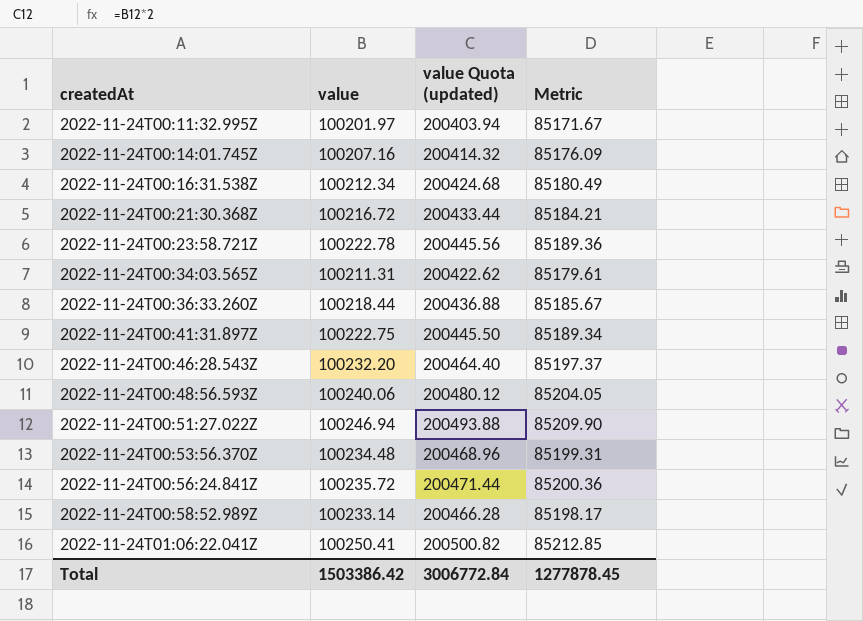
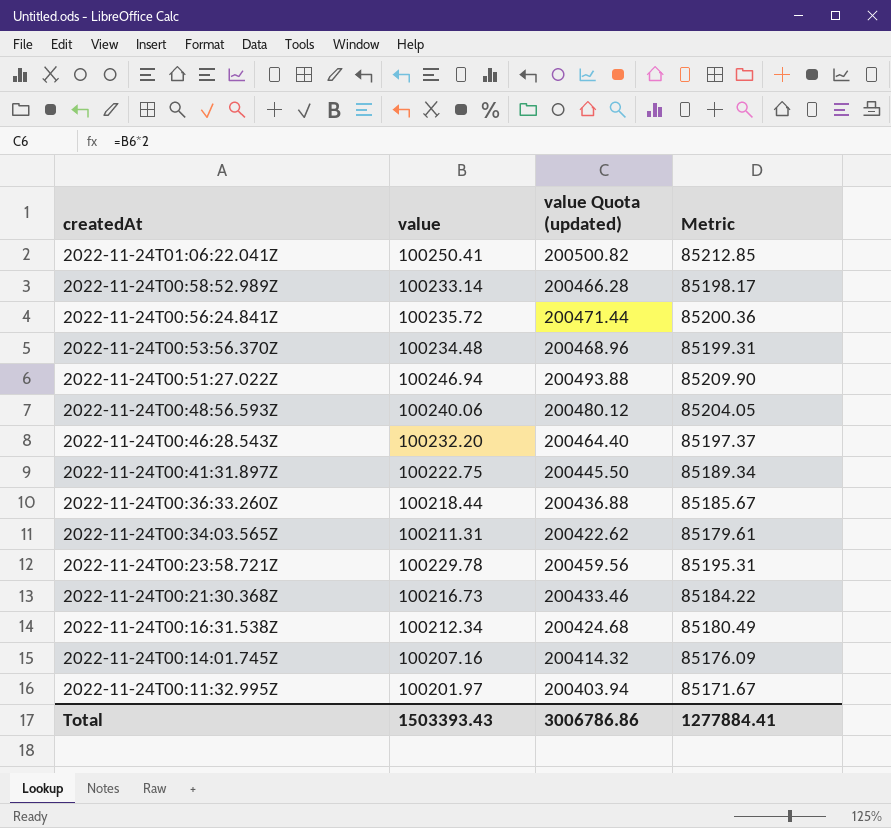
row order: createdAt ascending -> createdAt descending
2022-11-24T00:23:58.721Z | value: 100222.78 -> 100229.78
2022-11-24T00:23:58.721Z | value Quota (updated): 200445.56 -> 200459.56
2022-11-24T00:23:58.721Z | Metric: 85189.36 -> 85195.31
2022-11-24T00:21:30.368Z | value: 100216.72 -> 100216.73
2022-11-24T00:21:30.368Z | value Quota (updated): 200433.44 -> 200433.46
2022-11-24T00:21:30.368Z | Metric: 85184.21 -> 85184.22
Total | value: 1503386.42 -> 1503393.43
Total | value Quota (updated): 3006772.84 -> 3006786.86
Total | Metric: 1277878.45 -> 1277884.41

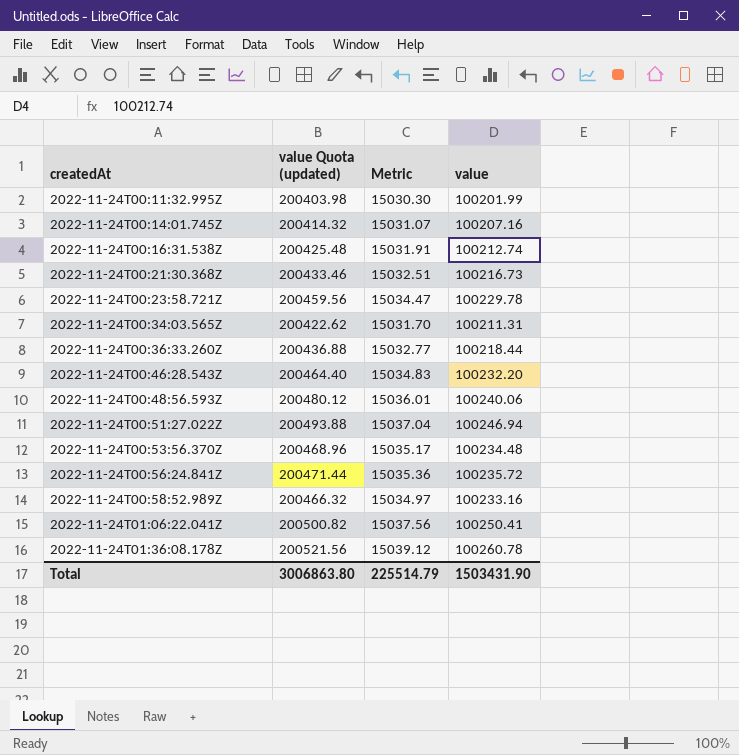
row order: createdAt descending -> createdAt ascending
column Metric | formula: [value] * 0.85 -> [value] * 0.15
column value | position: 2 -> 4
row 2022-11-24T00:41:31.897Z: 100222.75 | 200445.50 | 85189.34 -> none
2022-11-24T00:11:32.995Z | value Quota (updated): 200403.94 -> 200403.98
2022-11-24T00:11:32.995Z | value: 100201.97 -> 100201.99
2022-11-24T00:16:31.538Z | value Quota (updated): 200424.68 -> 200425.48
2022-11-24T00:16:31.538Z | value: 100212.34 -> 100212.74
2022-11-24T00:58:52.989Z | value Quota (updated): 200466.28 -> 200466.32
2022-11-24T00:58:52.989Z | value: 100233.14 -> 100233.16
row 2022-11-24T01:36:08.178Z: none -> 200521.56 | 15039.12 | 100260.78
Total | value Quota (updated): 3006786.86 -> 3006863.80
Total | Metric: 1277884.41 -> 225514.79
Total | value: 1503393.43 -> 1503431.90

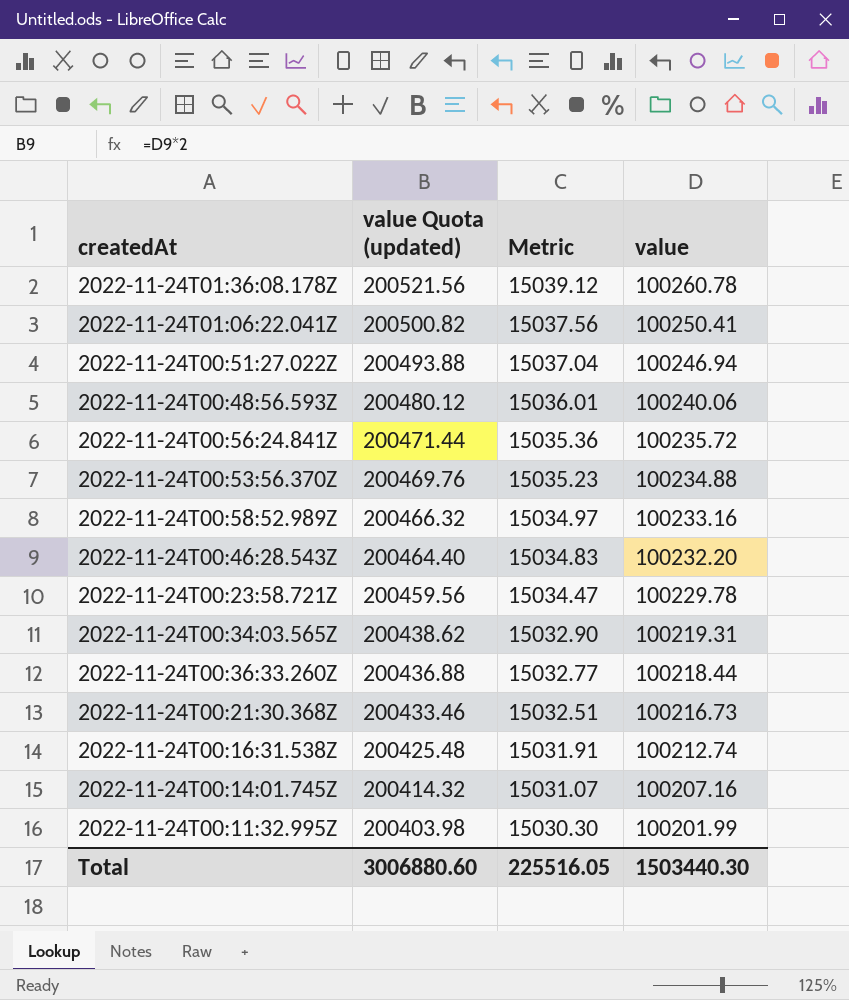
row order: createdAt ascending -> value Quota (updated) descending
2022-11-24T00:53:56.370Z | value Quota (updated): 200468.96 -> 200469.76
2022-11-24T00:53:56.370Z | Metric: 15035.17 -> 15035.23
2022-11-24T00:53:56.370Z | value: 100234.48 -> 100234.88
2022-11-24T00:34:03.565Z | value Quota (updated): 200422.62 -> 200438.62
2022-11-24T00:34:03.565Z | Metric: 15031.70 -> 15032.90
2022-11-24T00:34:03.565Z | value: 100211.31 -> 100219.31
Total | value Quota (updated): 3006863.80 -> 3006880.60
Total | Metric: 225514.79 -> 225516.05
Total | value: 1503431.90 -> 1503440.30

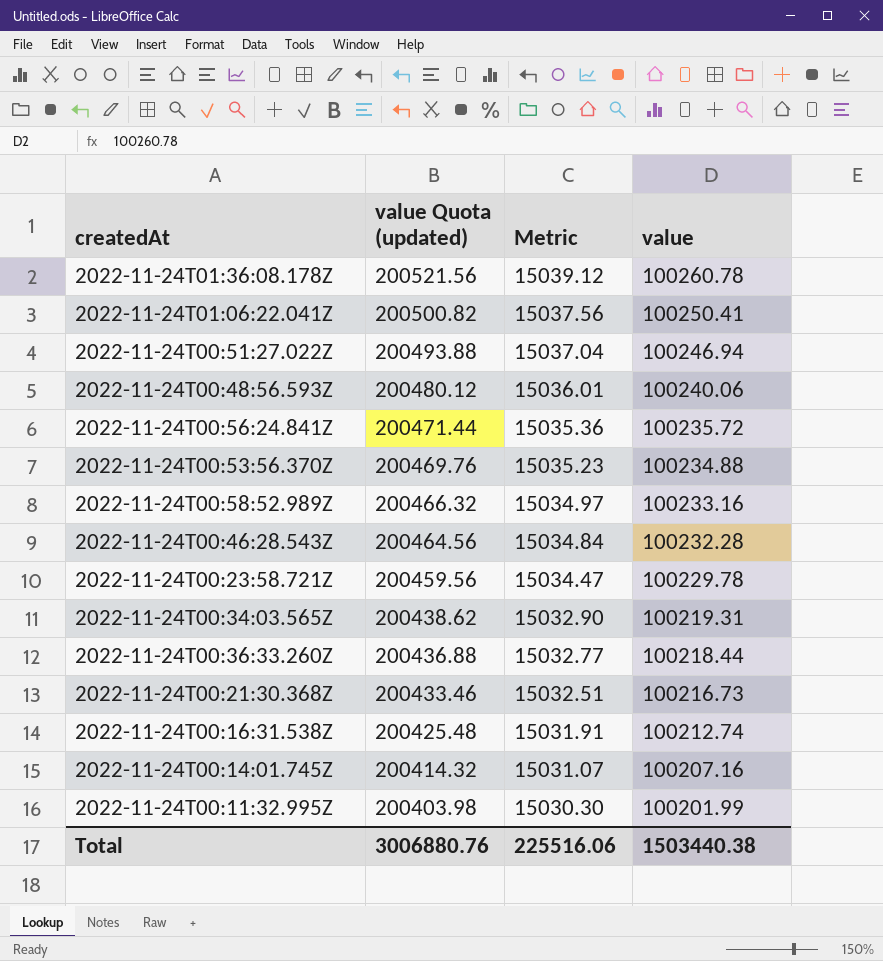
2022-11-24T00:46:28.543Z | value Quota (updated): 200464.40 -> 200464.56
2022-11-24T00:46:28.543Z | Metric: 15034.83 -> 15034.84
2022-11-24T00:46:28.543Z | value: 100232.20 -> 100232.28
Total | value Quota (updated): 3006880.60 -> 3006880.76
Total | Metric: 225516.05 -> 225516.06
Total | value: 1503440.30 -> 1503440.38

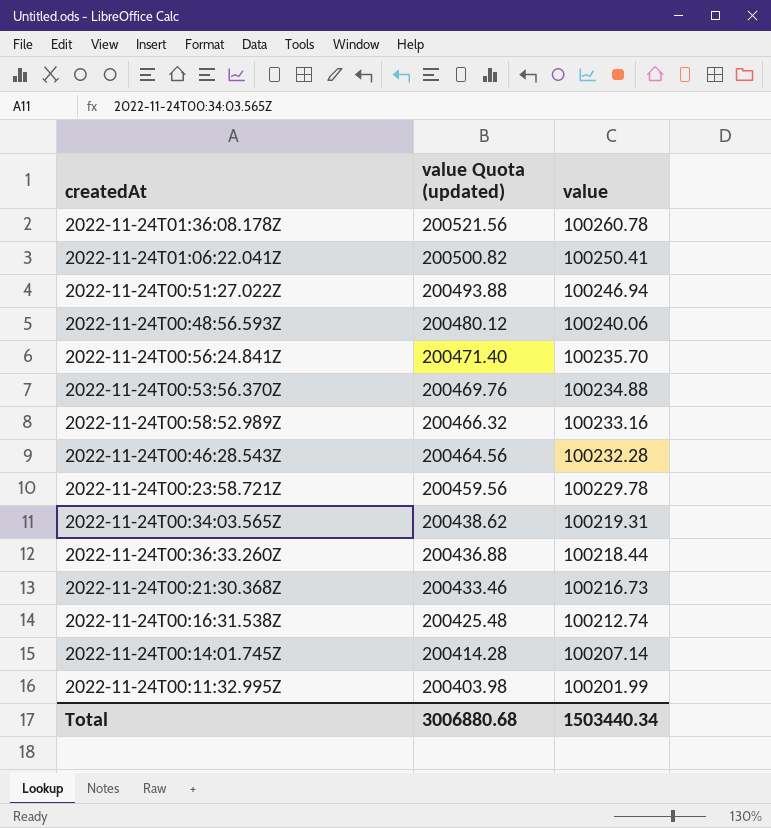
column Metric | formula: [value] * 0.15 -> none
2022-11-24T00:56:24.841Z | value Quota (updated): 200471.44 -> 200471.40
2022-11-24T00:56:24.841Z | value: 100235.72 -> 100235.70
2022-11-24T00:14:01.745Z | value Quota (updated): 200414.32 -> 200414.28
2022-11-24T00:14:01.745Z | value: 100207.16 -> 100207.14
Total | value Quota (updated): 3006880.76 -> 3006880.68
Total | value: 1503440.38 -> 1503440.34

